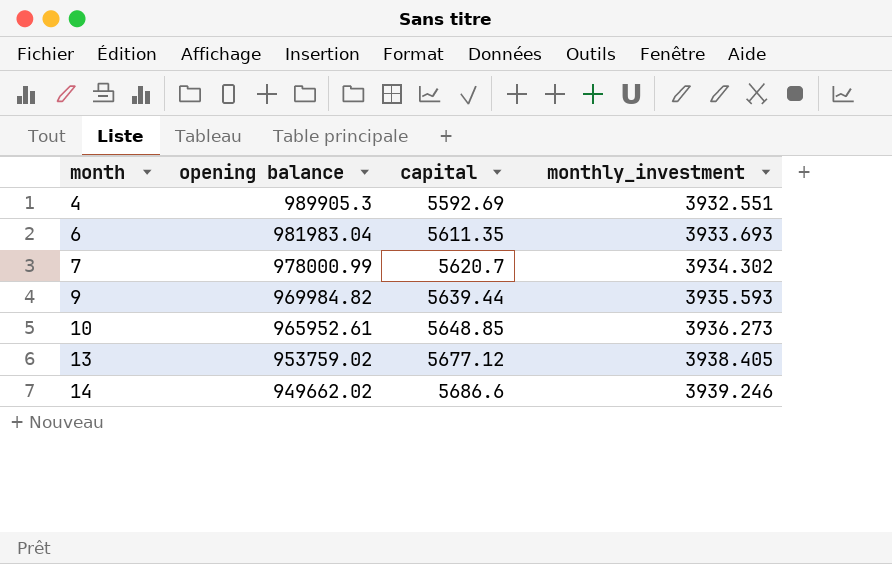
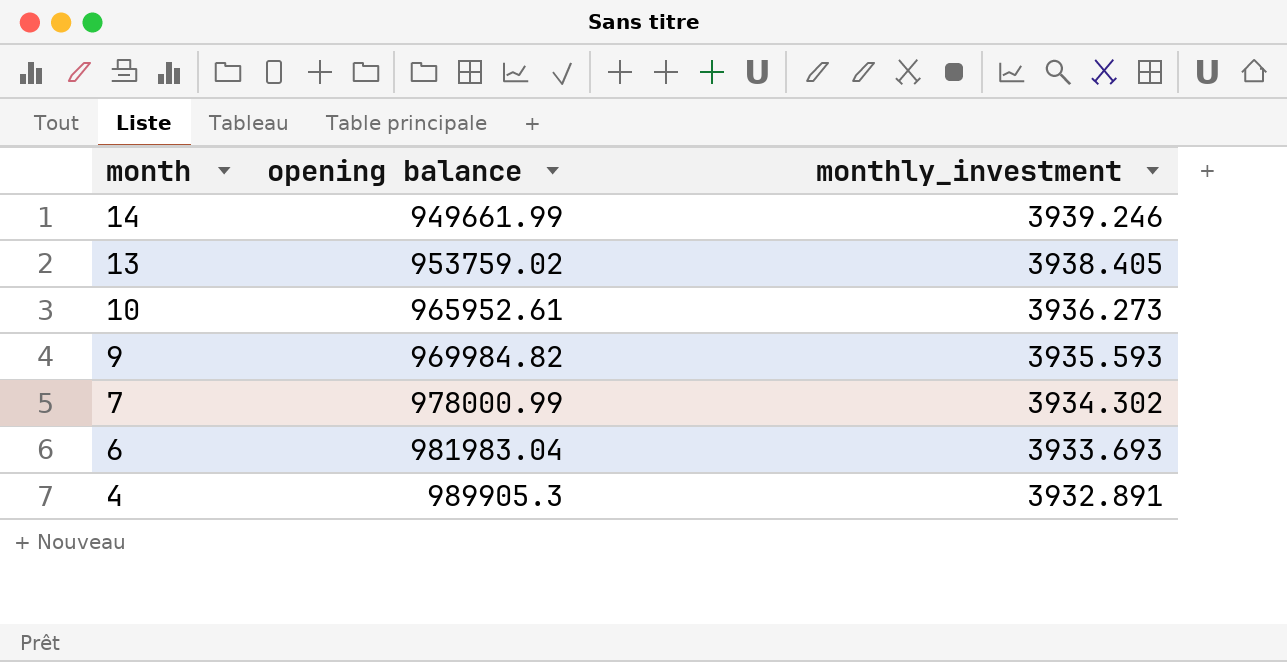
row order: month ascending -> month descending
column capital | position: 3 -> none
14 | opening balance: 949662.02 -> 949661.99
4 | monthly_investment: 3932.551 -> 3932.891

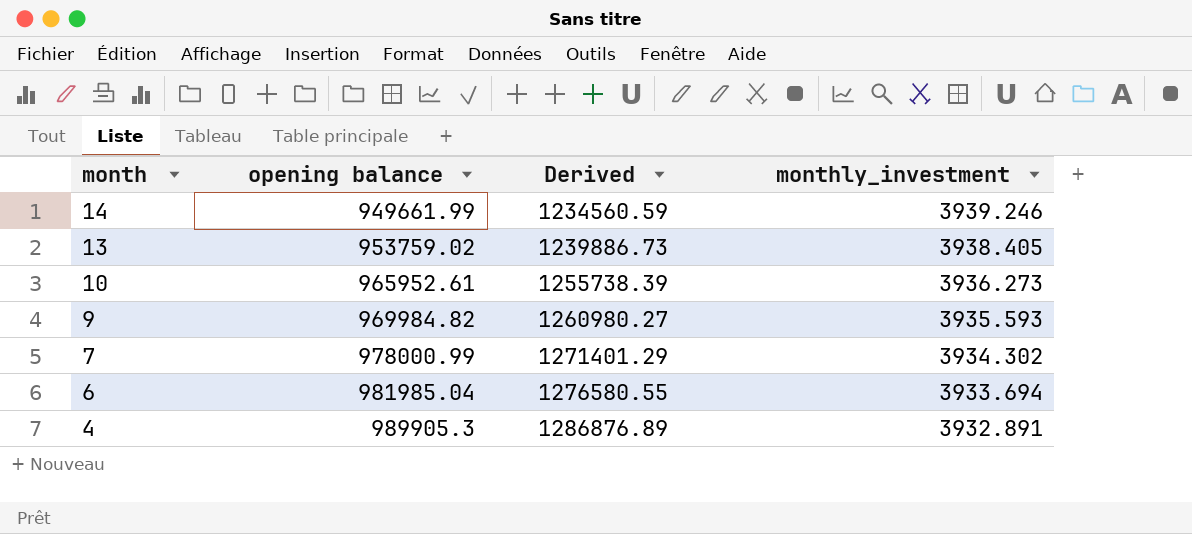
column Derived | formula: none -> [opening balance] * 1.3
6 | opening balance: 981983.04 -> 981985.04
6 | monthly_investment: 3933.693 -> 3933.694

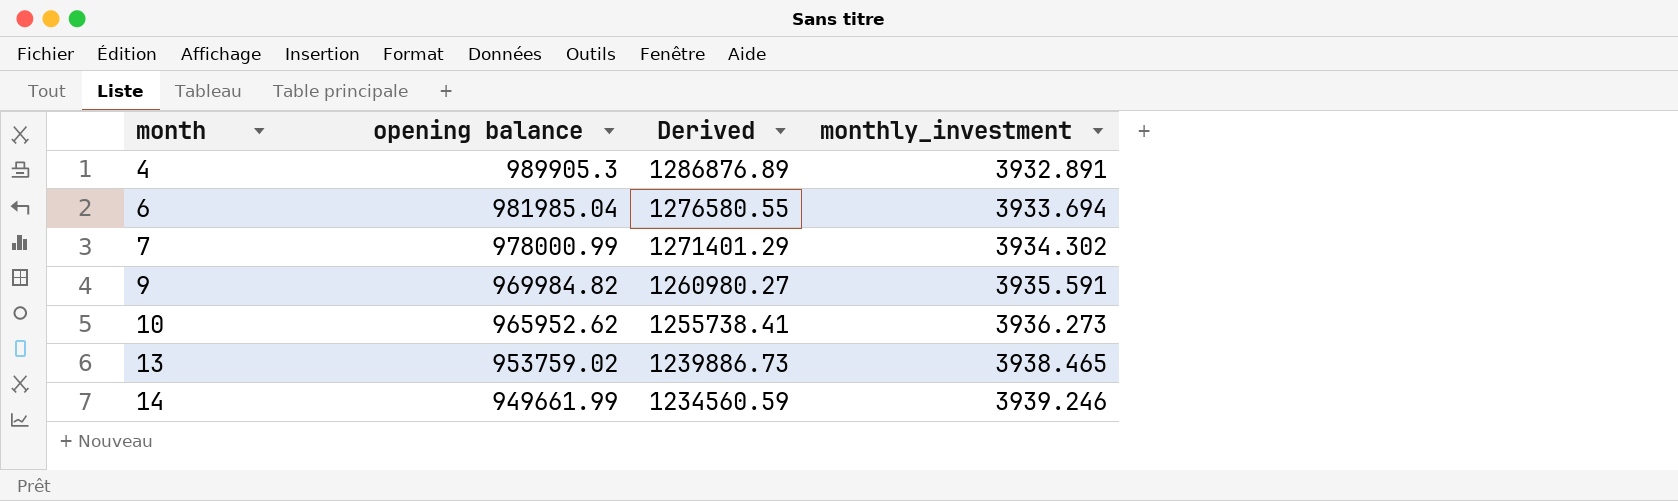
row order: month descending -> month ascending
9 | monthly_investment: 3935.593 -> 3935.591
10 | opening balance: 965952.61 -> 965952.62
10 | Derived: 1255738.39 -> 1255738.41
13 | monthly_investment: 3938.405 -> 3938.465

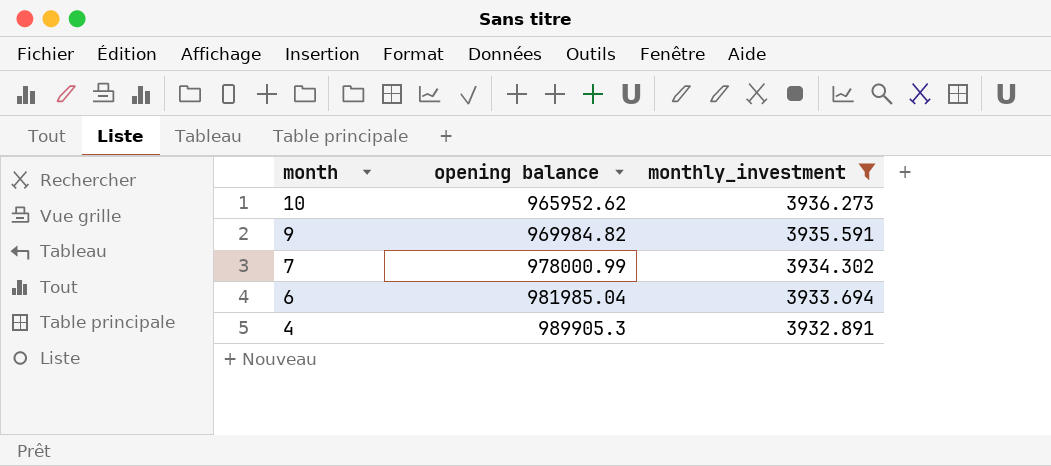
filter: none -> monthly_investment <= 3936.273
row order: month ascending -> month descending
column Derived | formula: [opening balance] * 1.3 -> none

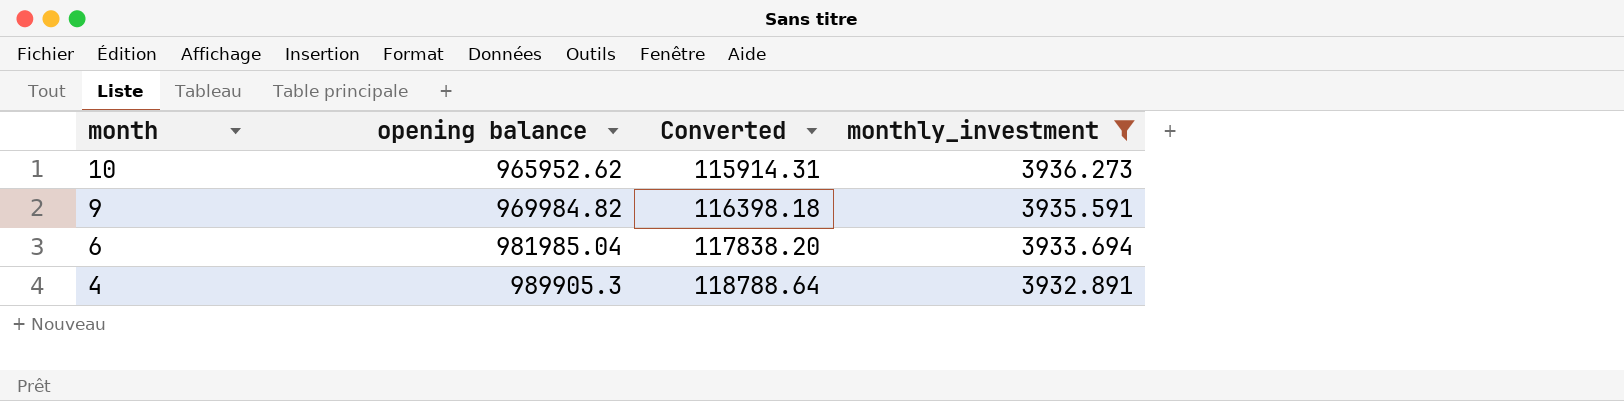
column Converted | formula: none -> [opening balance] * 0.12
row 7: 978000.99 | 3934.302 -> none

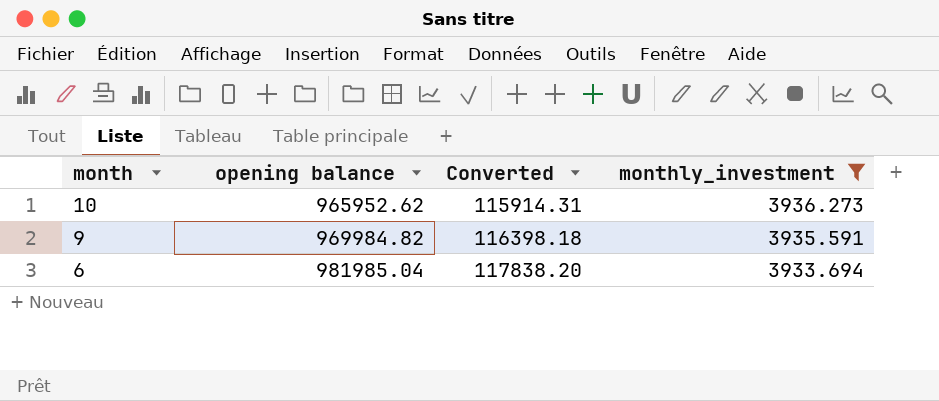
row 4: 989905.3 | 118788.64 | 3932.891 -> none

